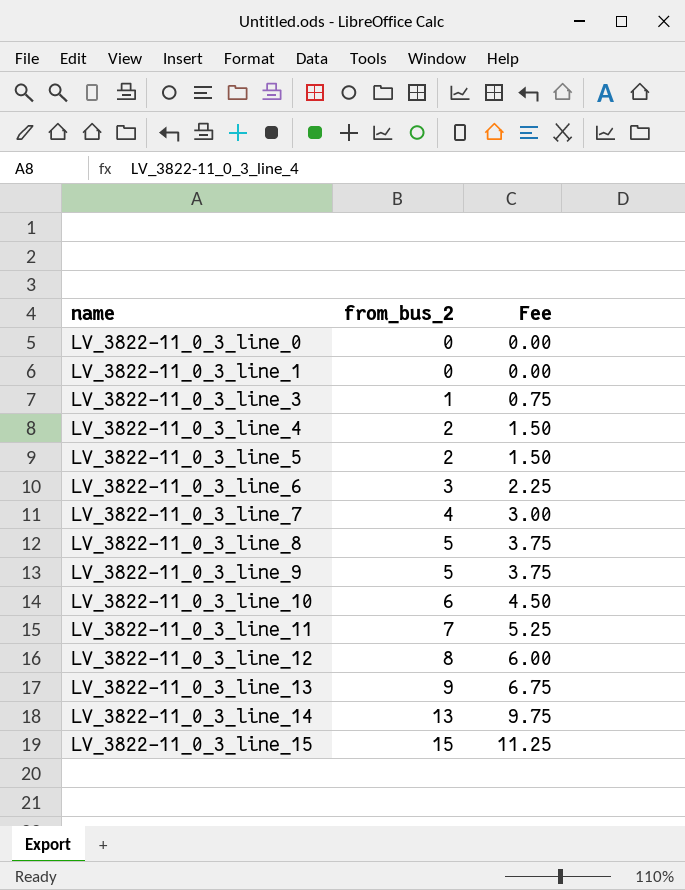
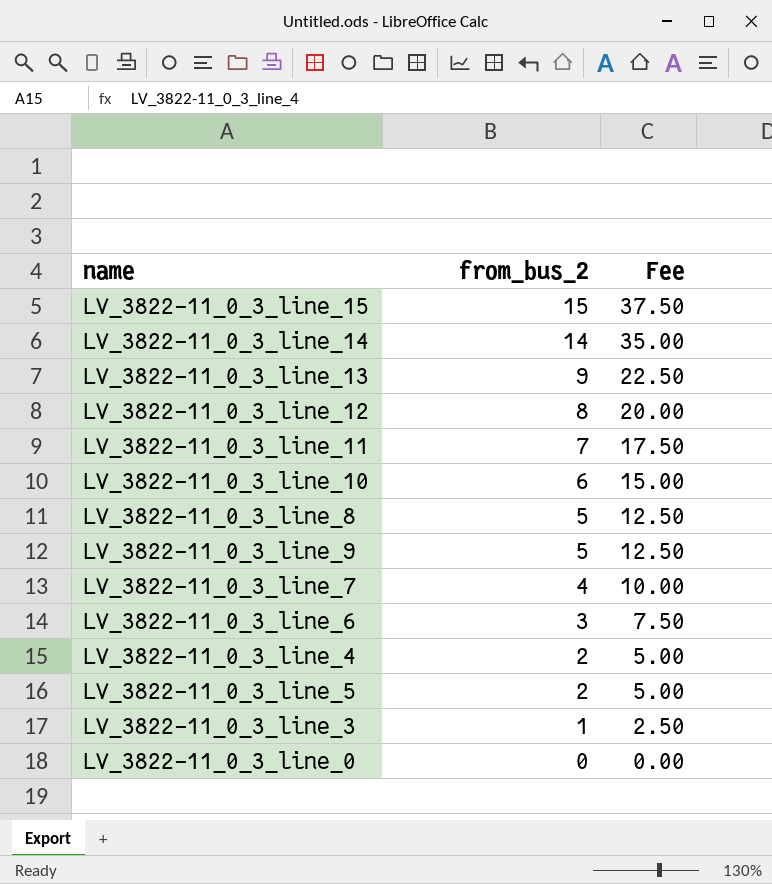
row order: name ascending -> from_bus_2 descending
column Fee | formula: [from_bus_2] * 0.75 -> [from_bus_2] * 2.5
row LV_3822-11_0_3_line_1: 0 | 0.00 -> none
LV_3822-11_0_3_line_14 | from_bus_2: 13 -> 14

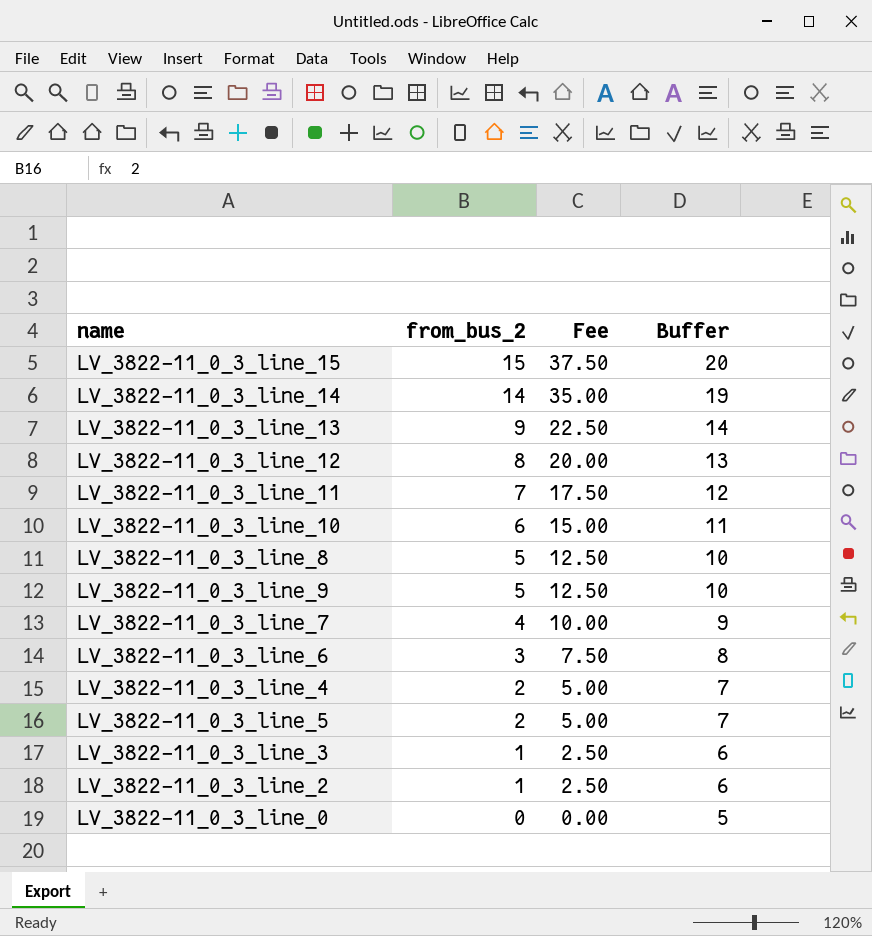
column Buffer | formula: none -> [from_bus_2] + 5
row LV_3822-11_0_3_line_2: none -> 1 | 2.50 | 6

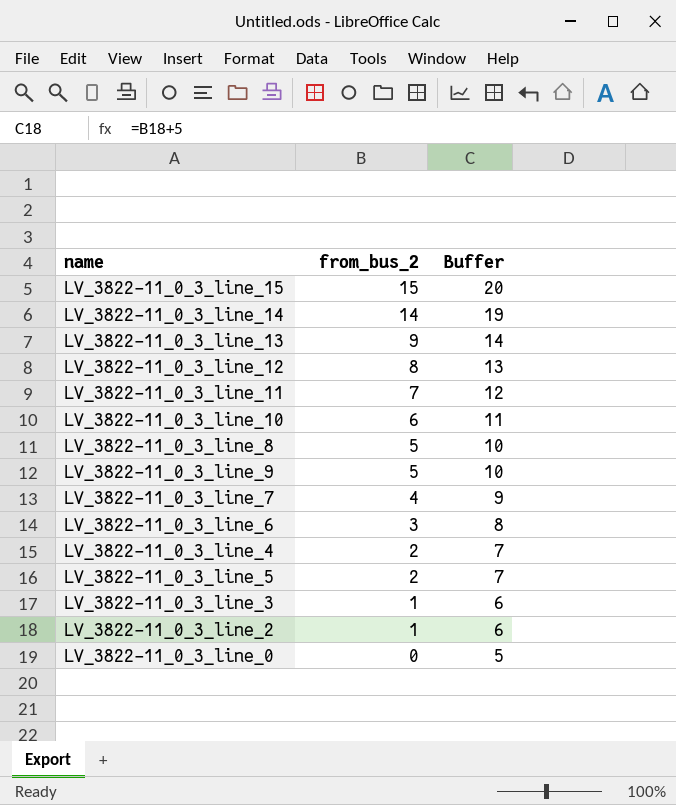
column Fee | formula: [from_bus_2] * 2.5 -> none

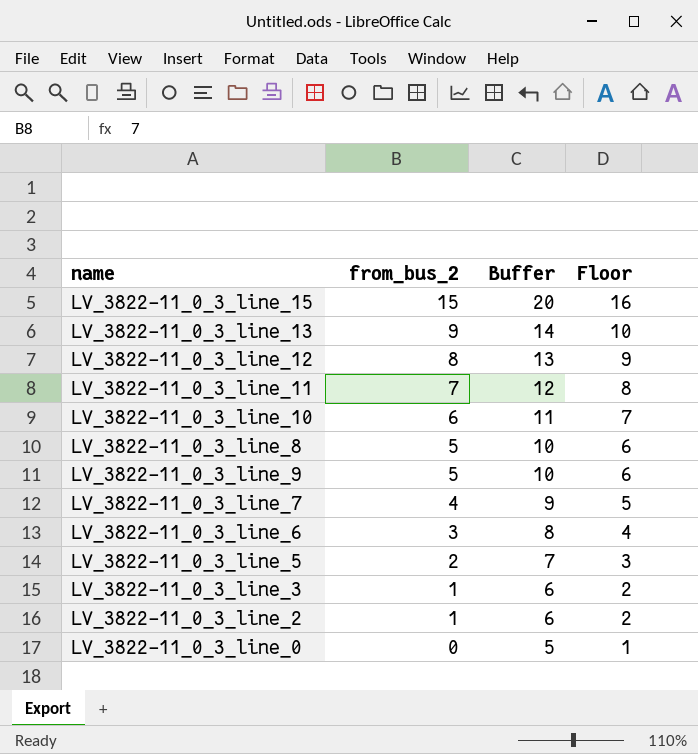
column Floor | formula: none -> [from_bus_2] + 1
row LV_3822-11_0_3_line_14: 14 | 19 -> none
row LV_3822-11_0_3_line_4: 2 | 7 -> none

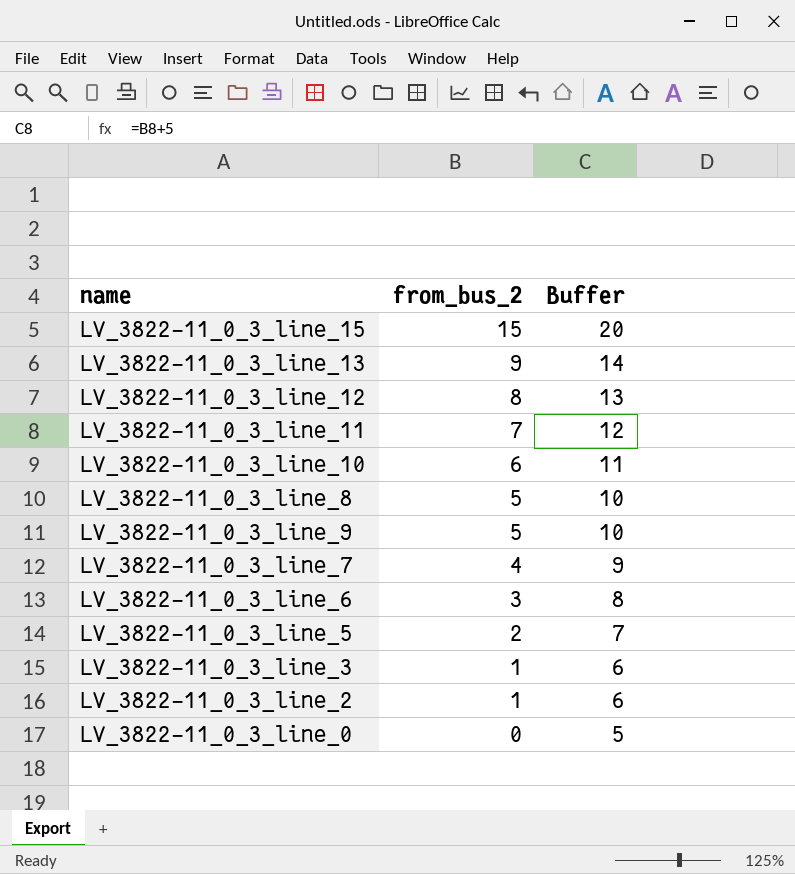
column Floor | formula: [from_bus_2] + 1 -> none

